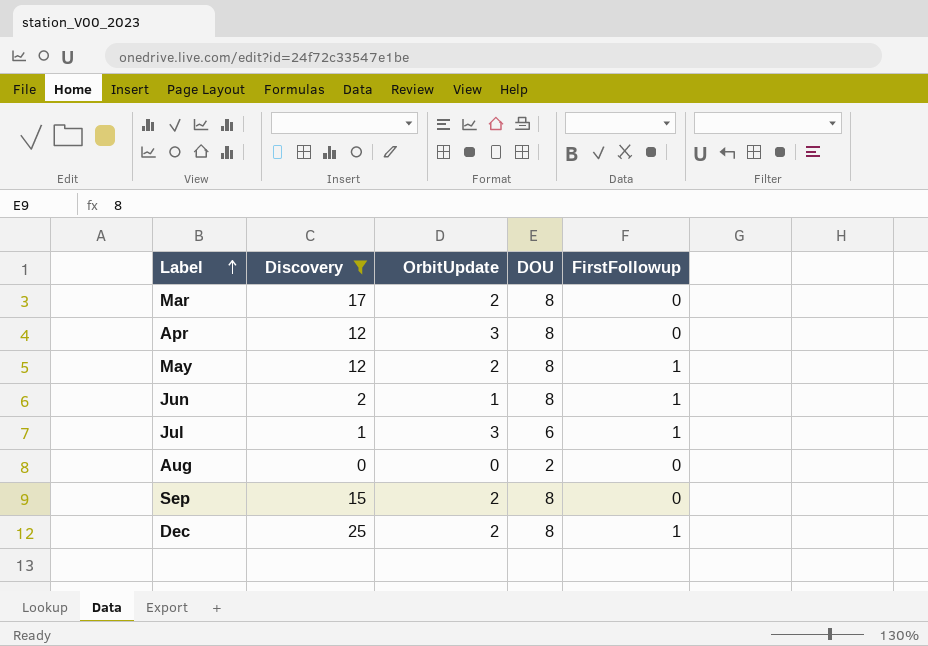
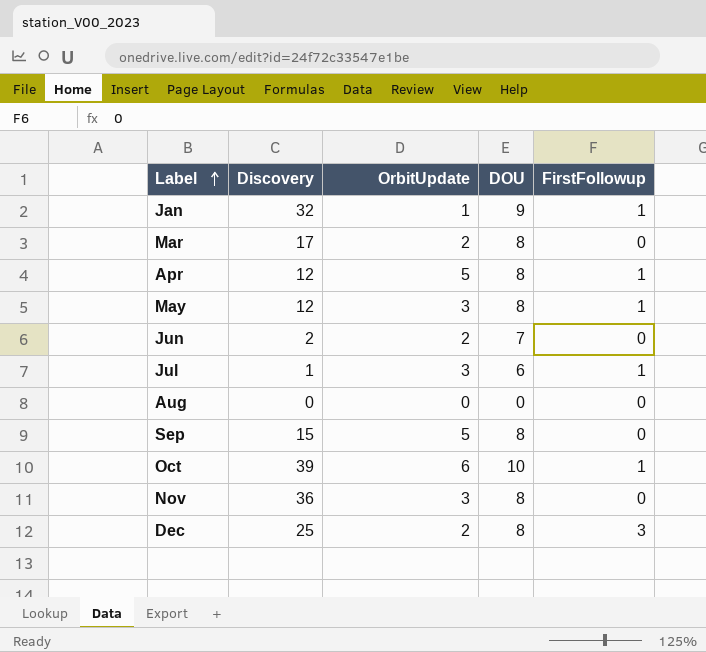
filter: Discovery <= 25 -> none
Apr | OrbitUpdate: 3 -> 5
Apr | FirstFollowup: 0 -> 1
May | OrbitUpdate: 2 -> 3
Jun | OrbitUpdate: 1 -> 2
Jun | DOU: 8 -> 7
Jun | FirstFollowup: 1 -> 0
Aug | DOU: 2 -> 0
Sep | OrbitUpdate: 2 -> 5
Dec | FirstFollowup: 1 -> 3

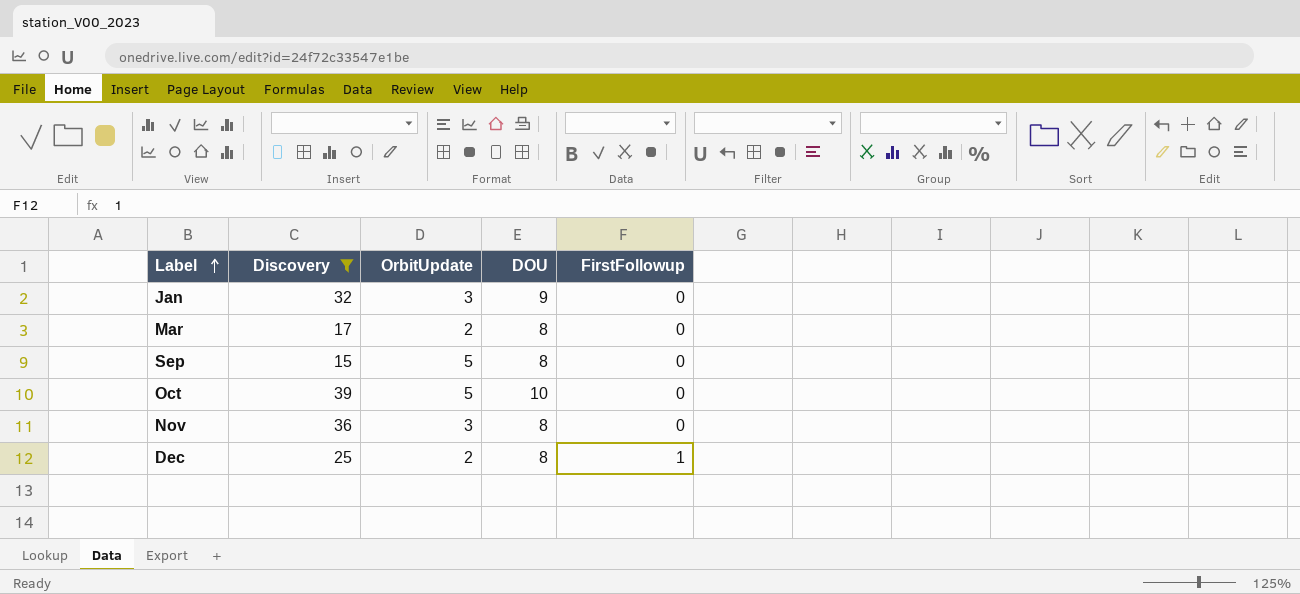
filter: none -> Discovery >= 15
Jan | OrbitUpdate: 1 -> 3
Jan | FirstFollowup: 1 -> 0
Oct | OrbitUpdate: 6 -> 5
Oct | FirstFollowup: 1 -> 0
Dec | FirstFollowup: 3 -> 1

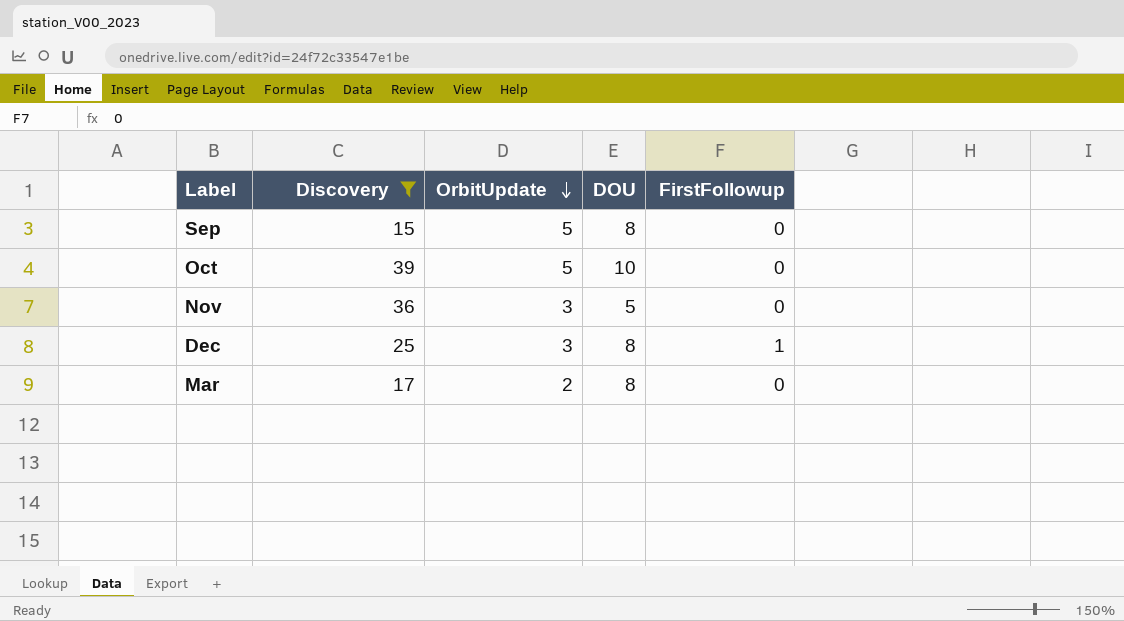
row order: Label ascending -> OrbitUpdate descending
row Jan: 32 | 3 | 9 | 0 -> none
Nov | DOU: 8 -> 5
Dec | OrbitUpdate: 2 -> 3

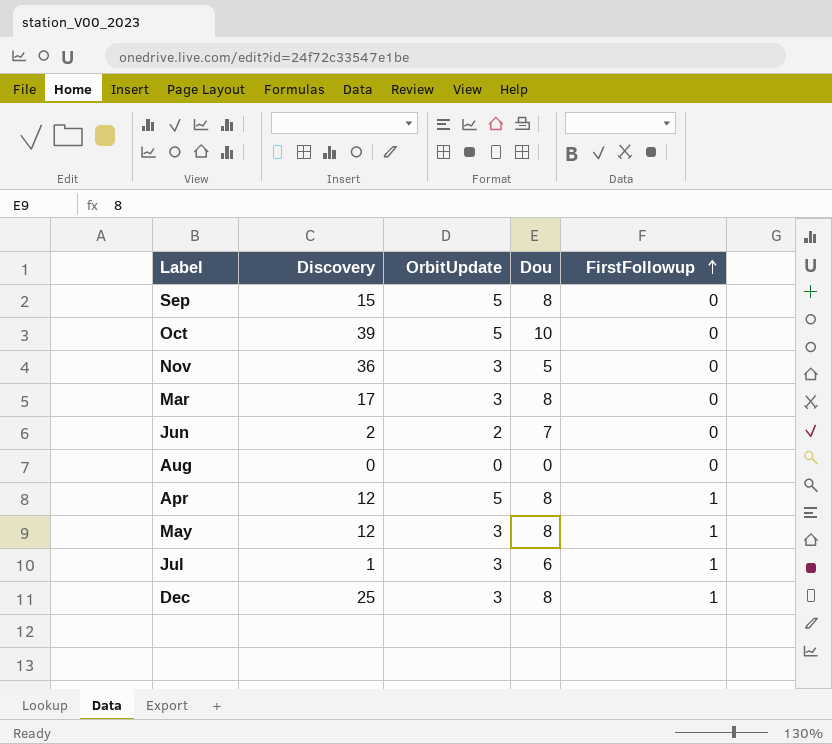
filter: Discovery >= 15 -> none
row order: OrbitUpdate descending -> FirstFollowup ascending
column name: DOU -> Dou
Mar | OrbitUpdate: 2 -> 3

